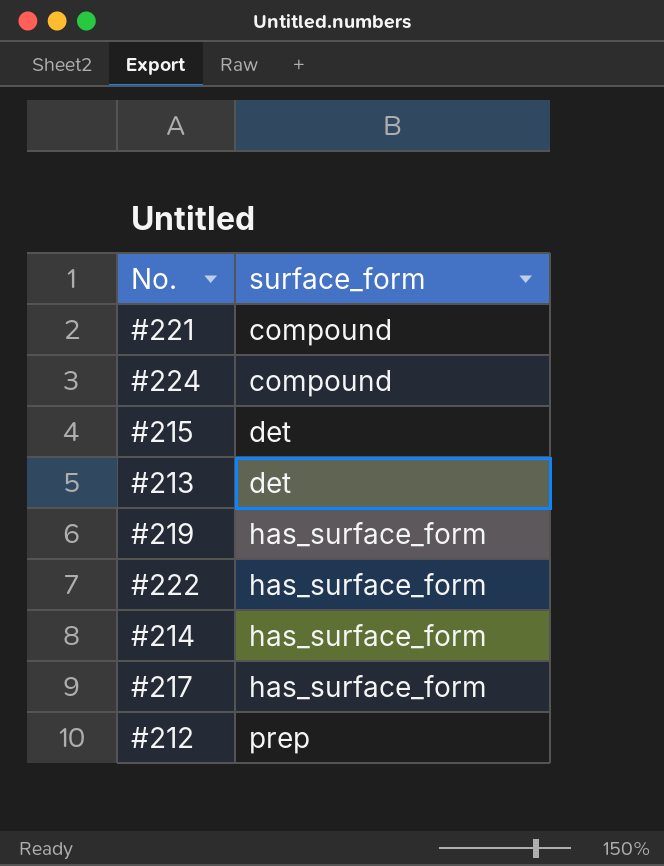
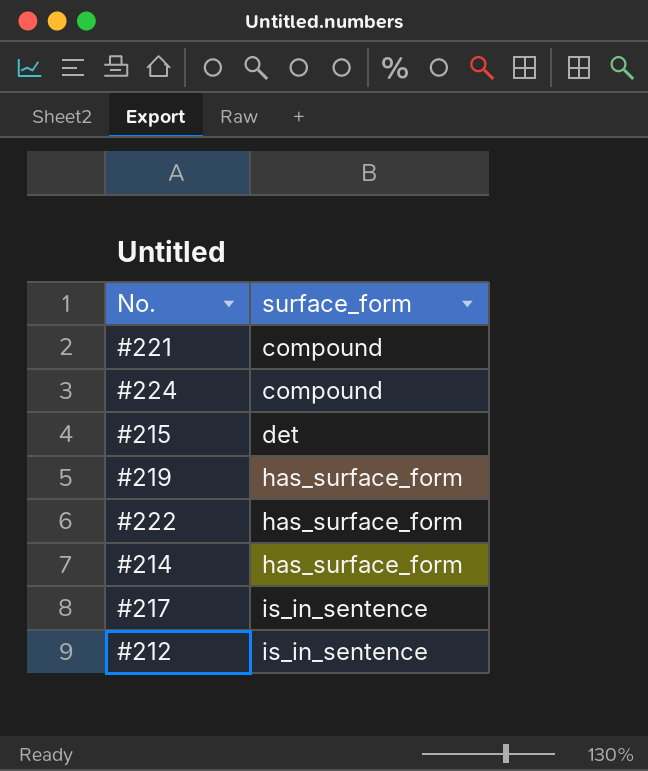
row #213: det -> none
#217 | surface_form: has_surface_form -> is_in_sentence
#212 | surface_form: prep -> is_in_sentence

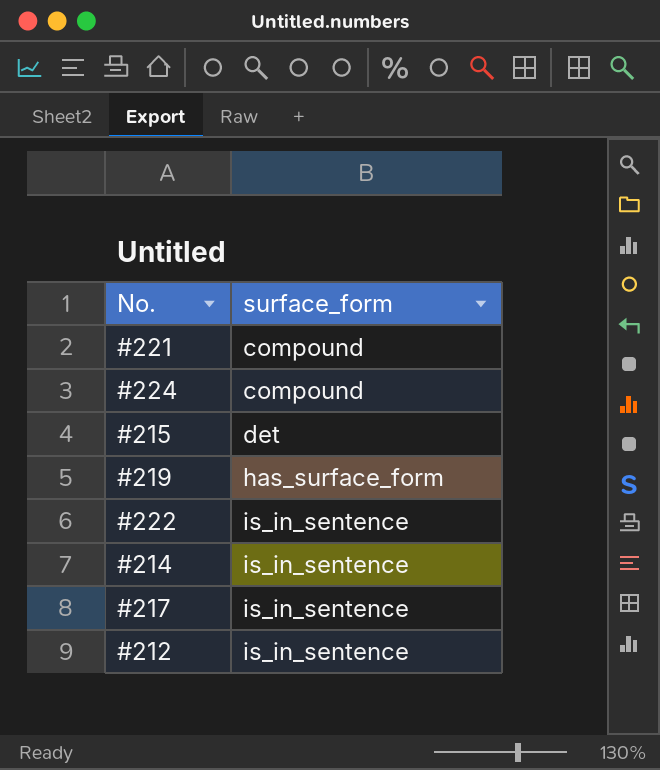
#222 | surface_form: has_surface_form -> is_in_sentence
#214 | surface_form: has_surface_form -> is_in_sentence

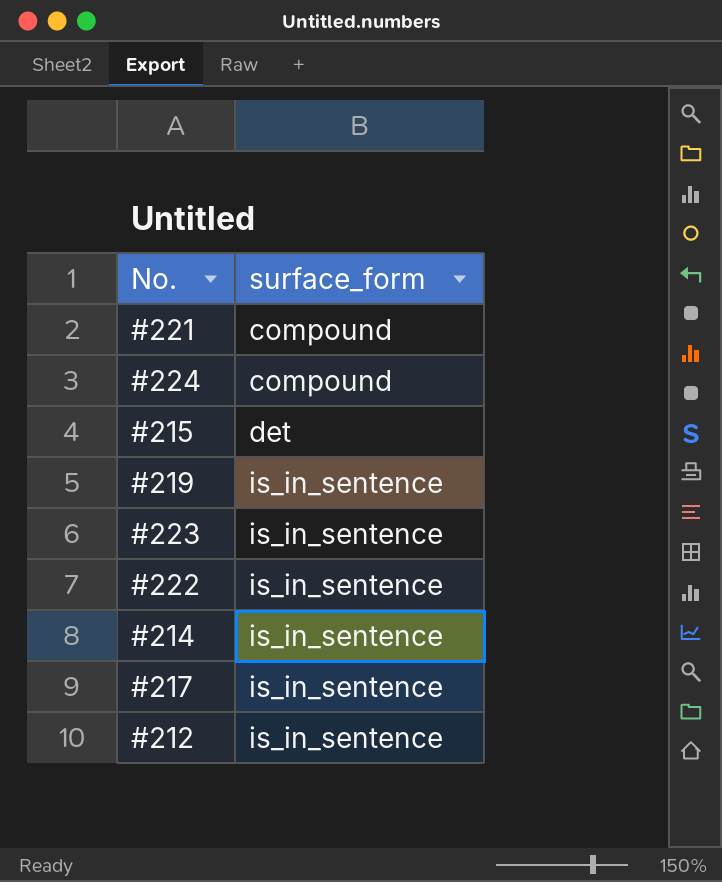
#219 | surface_form: has_surface_form -> is_in_sentence
row #223: none -> is_in_sentence

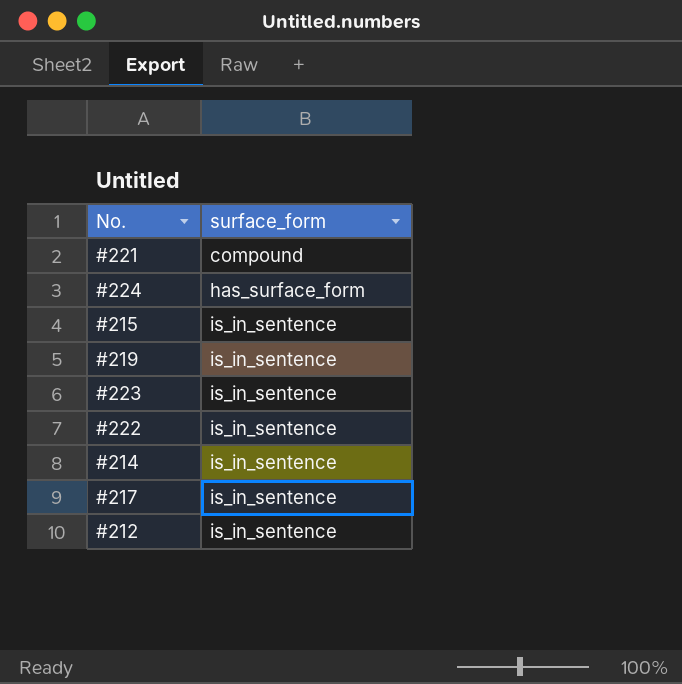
#224 | surface_form: compound -> has_surface_form
#215 | surface_form: det -> is_in_sentence

